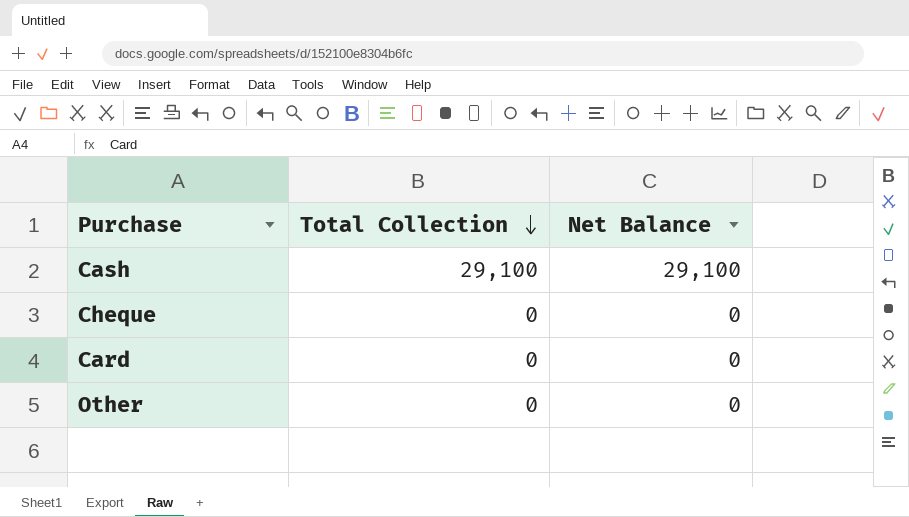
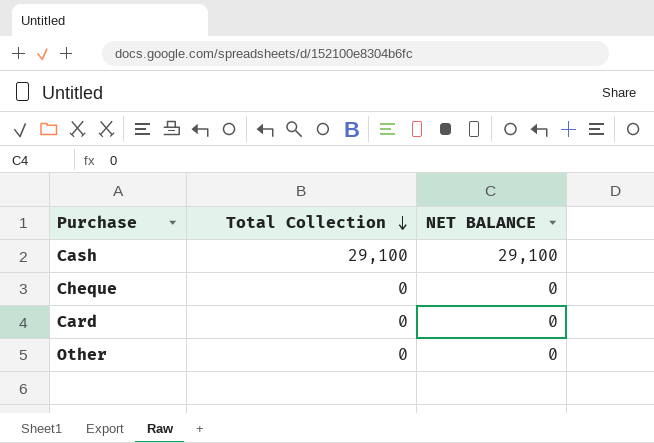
column name: Net Balance -> NET BALANCE

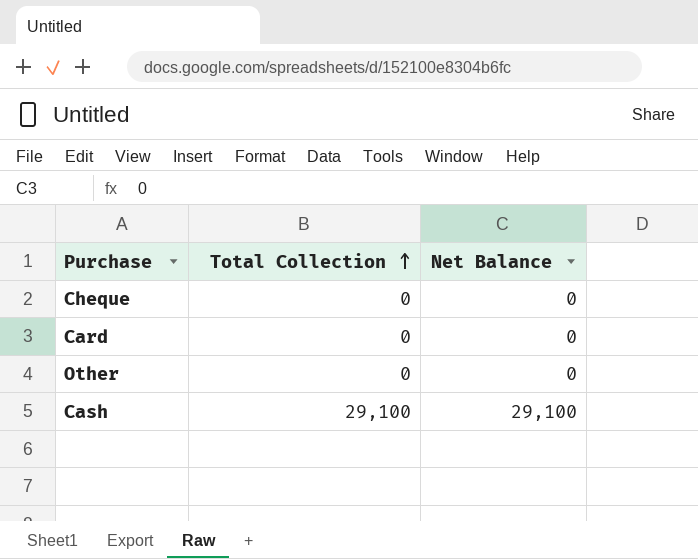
row order: Total Collection descending -> Total Collection ascending
column name: NET BALANCE -> Net Balance

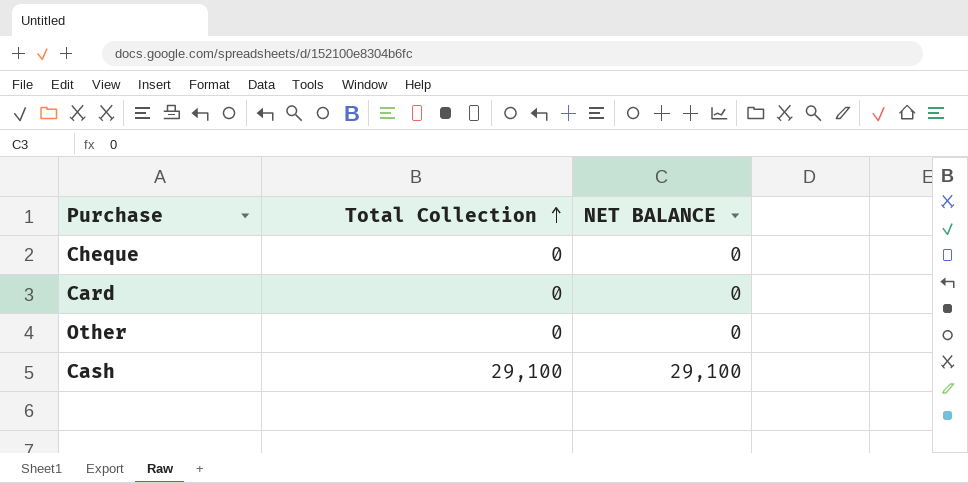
column name: Net Balance -> NET BALANCE

